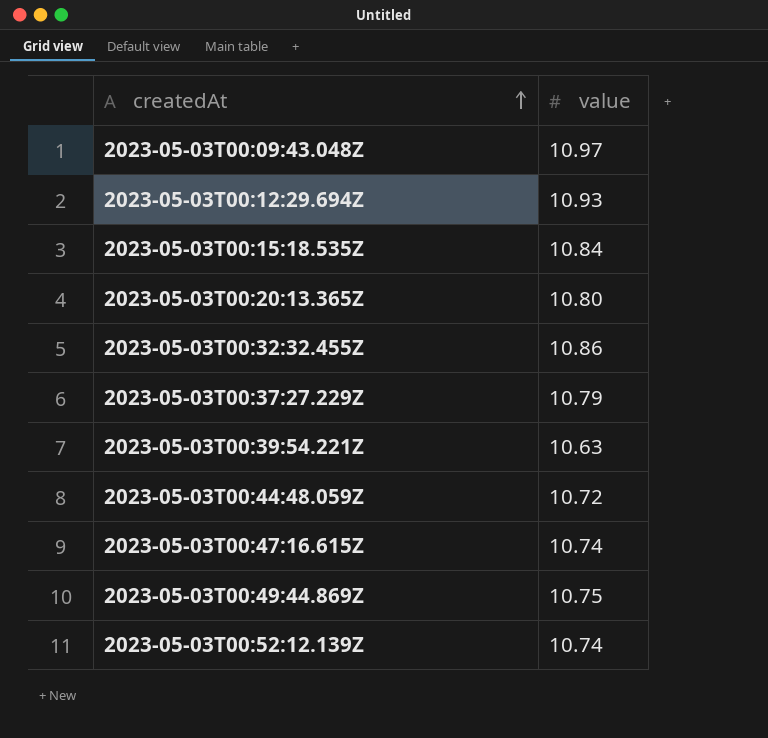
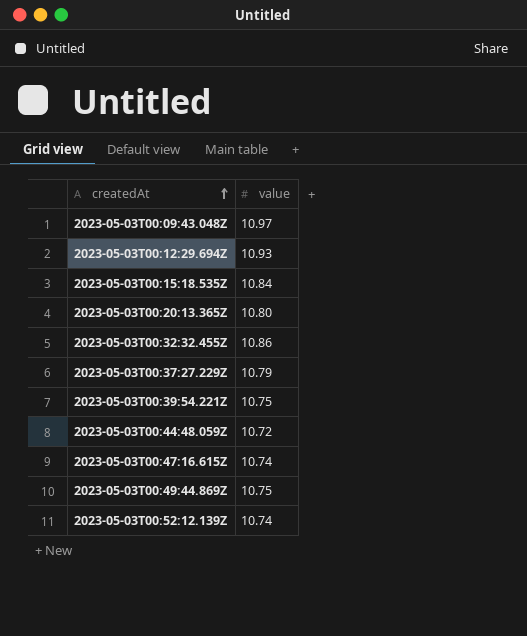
2023-05-03T00:39:54.221Z | value: 10.63 -> 10.75

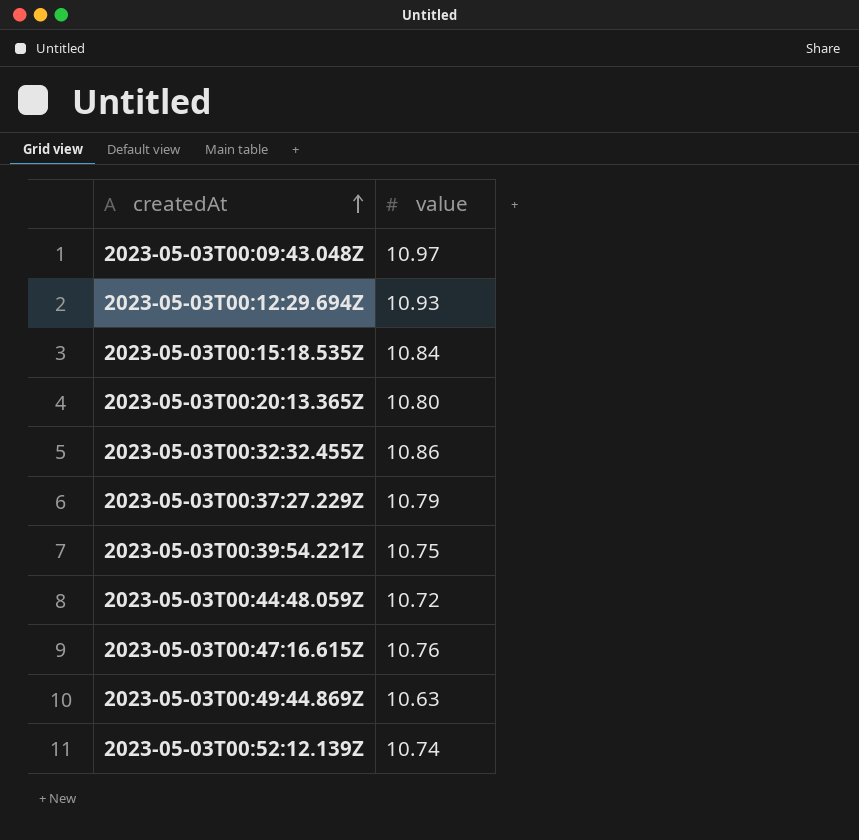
2023-05-03T00:47:16.615Z | value: 10.74 -> 10.76
2023-05-03T00:49:44.869Z | value: 10.75 -> 10.63

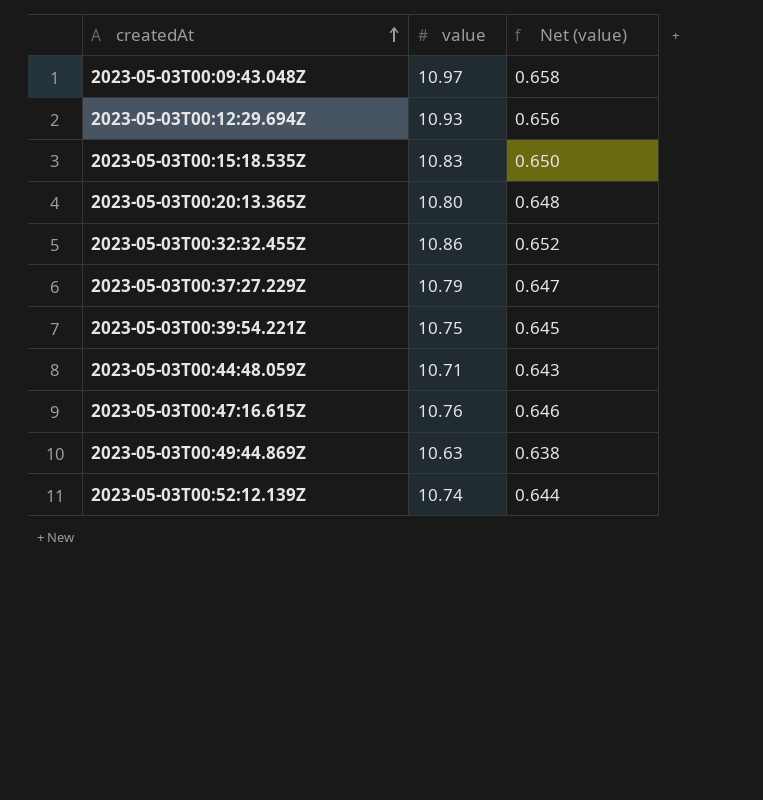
column Net (value) | formula: none -> [value] * 0.06
2023-05-03T00:15:18.535Z | value: 10.84 -> 10.83
2023-05-03T00:44:48.059Z | value: 10.72 -> 10.71

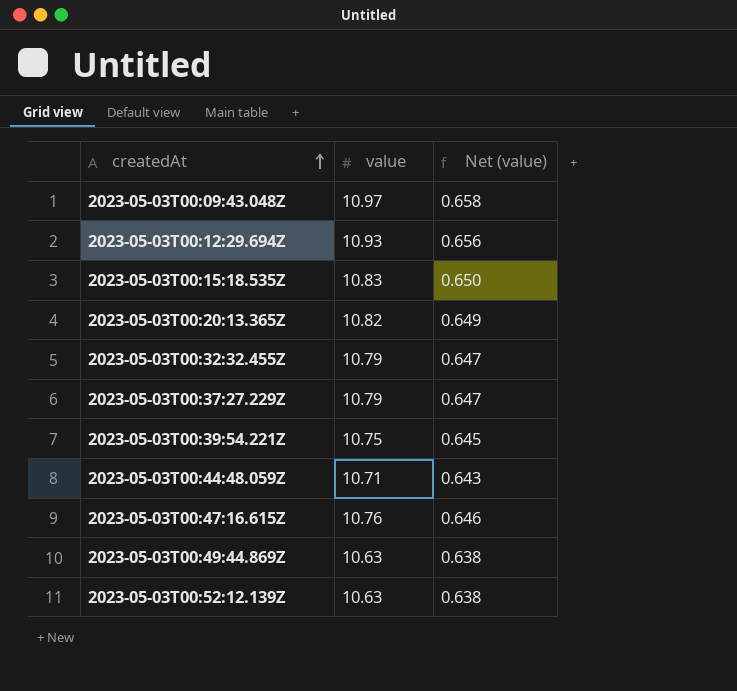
2023-05-03T00:20:13.365Z | value: 10.80 -> 10.82
2023-05-03T00:20:13.365Z | Net (value): 0.648 -> 0.649
2023-05-03T00:32:32.455Z | value: 10.86 -> 10.79
2023-05-03T00:32:32.455Z | Net (value): 0.652 -> 0.647
2023-05-03T00:52:12.139Z | value: 10.74 -> 10.63
2023-05-03T00:52:12.139Z | Net (value): 0.644 -> 0.638

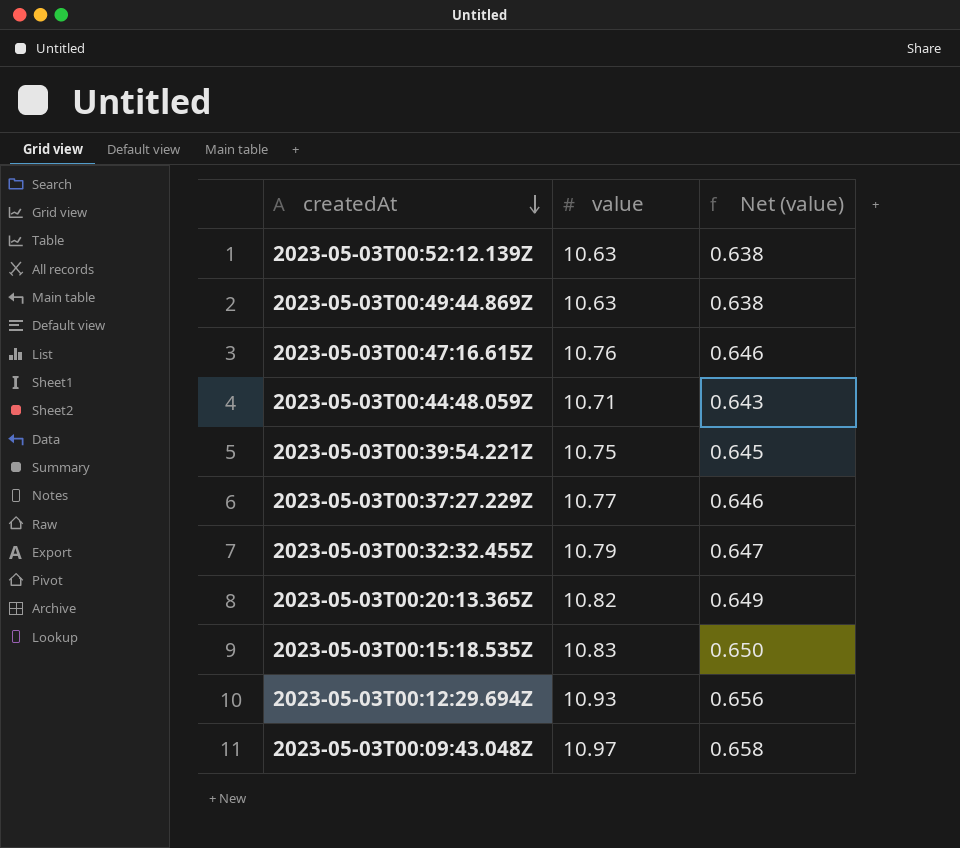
row order: createdAt ascending -> createdAt descending
2023-05-03T00:37:27.229Z | value: 10.79 -> 10.77
2023-05-03T00:37:27.229Z | Net (value): 0.647 -> 0.646

